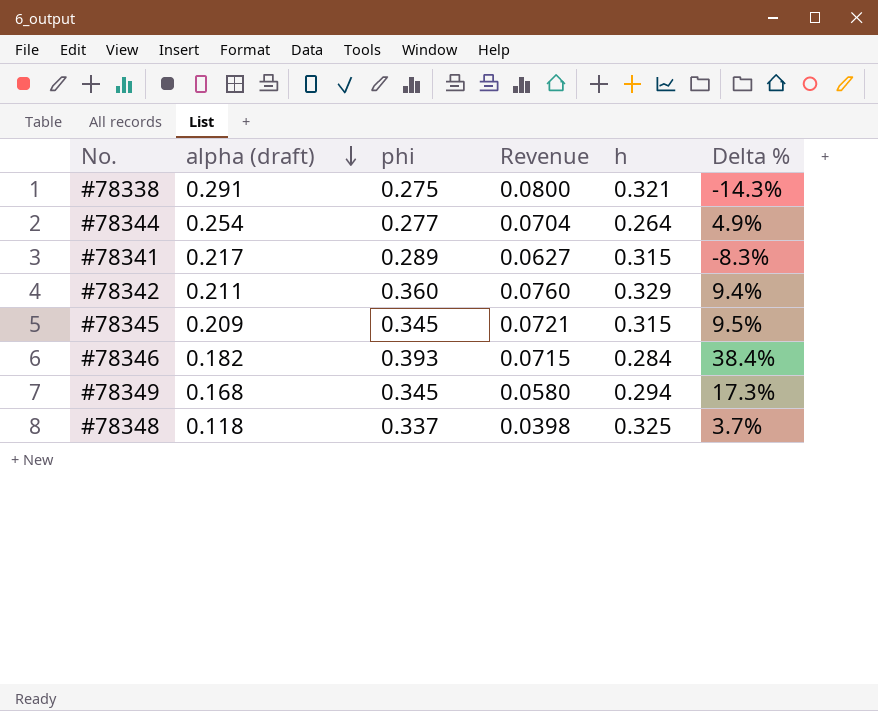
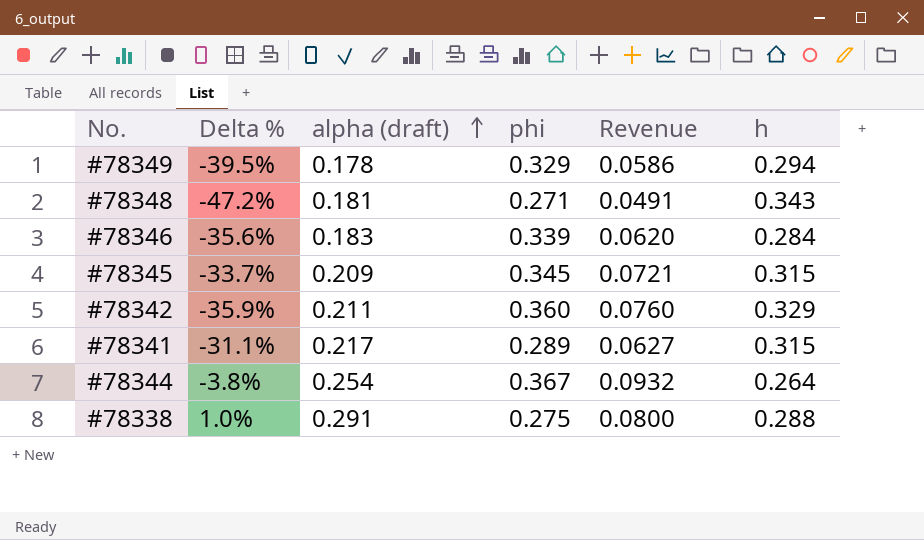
row order: alpha (draft) descending -> alpha (draft) ascending
column Delta % | formula: ([phi] - [h]) / [h] -> ([alpha (draft)] - [h]) / [h]
column Delta % | position: 6 -> 2
#78349 | alpha (draft): 0.168 -> 0.178
#78349 | phi: 0.345 -> 0.329
#78349 | Revenue: 0.0580 -> 0.0586
#78348 | alpha (draft): 0.118 -> 0.181
#78348 | phi: 0.337 -> 0.271
#78348 | Revenue: 0.0398 -> 0.0491
#78348 | h: 0.325 -> 0.343
#78346 | alpha (draft): 0.182 -> 0.183
#78346 | phi: 0.393 -> 0.339
#78346 | Revenue: 0.0715 -> 0.0620
#78344 | phi: 0.277 -> 0.367
#78344 | Revenue: 0.0704 -> 0.0932
#78338 | h: 0.321 -> 0.288

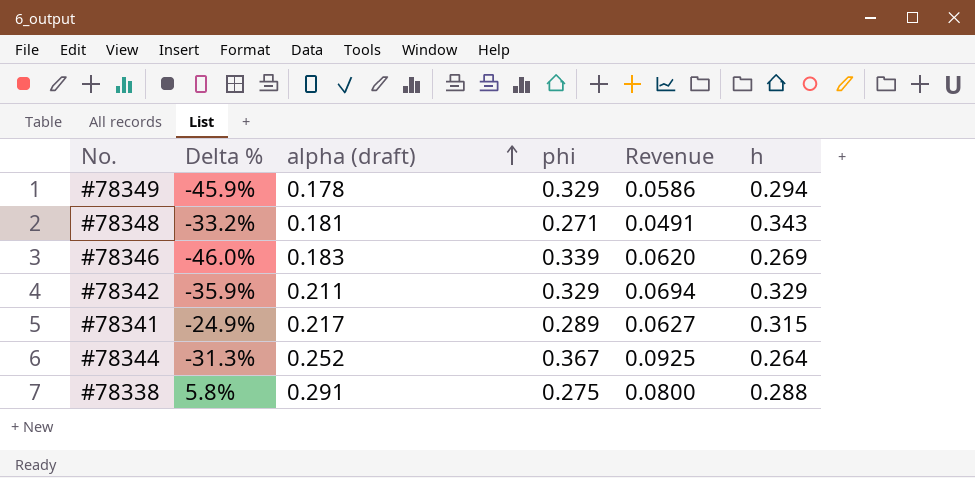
column Delta % | formula: ([alpha (draft)] - [h]) / [h] -> ([alpha (draft)] - [phi]) / [phi]
row #78345: -33.7% | 0.209 | 0.345 | 0.0721 | 0.315 -> none
#78346 | h: 0.284 -> 0.269
#78342 | phi: 0.360 -> 0.329
#78342 | Revenue: 0.0760 -> 0.0694
#78344 | alpha (draft): 0.254 -> 0.252
#78344 | Revenue: 0.0932 -> 0.0925

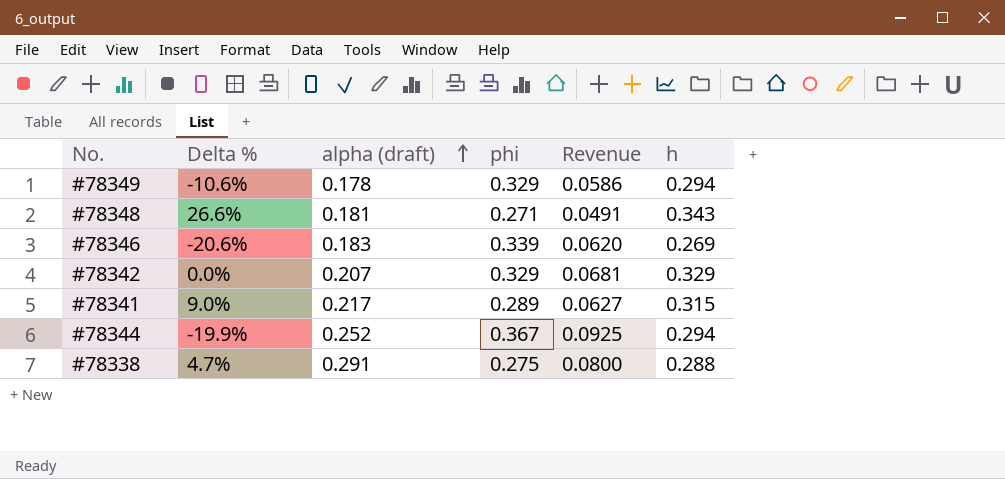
column Delta % | formula: ([alpha (draft)] - [phi]) / [phi] -> ([h] - [phi]) / [phi]
#78342 | alpha (draft): 0.211 -> 0.207
#78342 | Revenue: 0.0694 -> 0.0681
#78344 | h: 0.264 -> 0.294

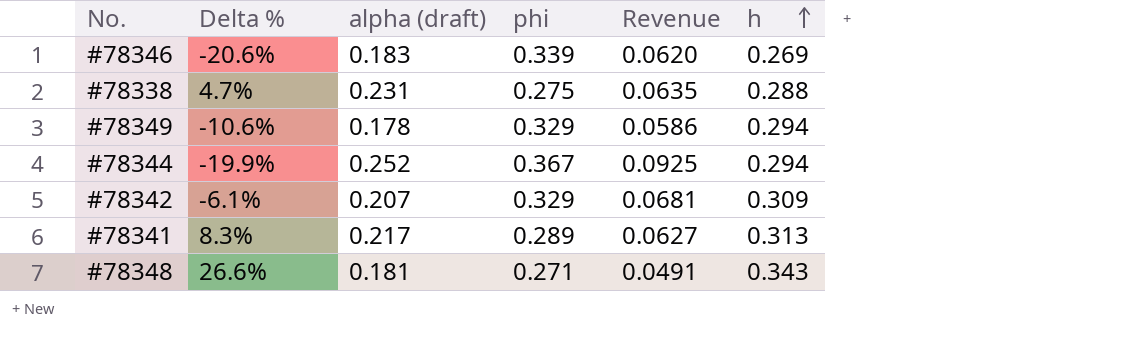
row order: alpha (draft) ascending -> h ascending
#78338 | alpha (draft): 0.291 -> 0.231
#78338 | Revenue: 0.0800 -> 0.0635
#78342 | Delta %: 0.0% -> -6.1%
#78342 | h: 0.329 -> 0.309
#78341 | Delta %: 9.0% -> 8.3%
#78341 | h: 0.315 -> 0.313

